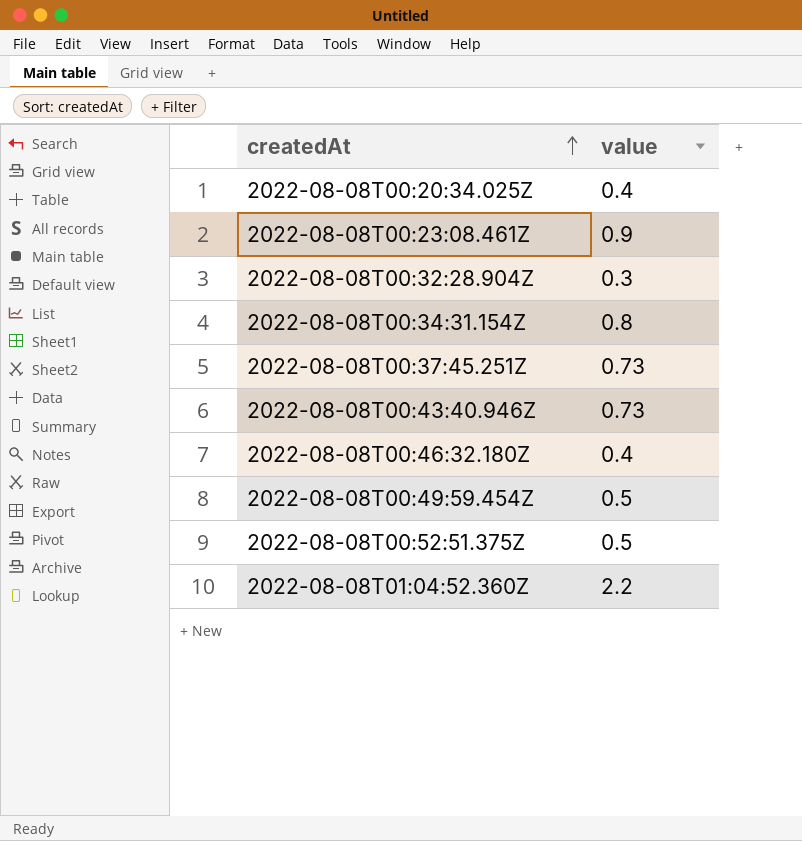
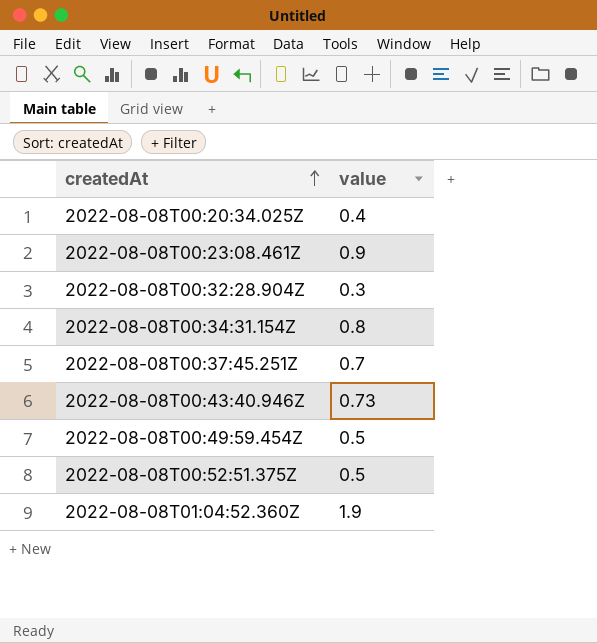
row 2022-08-08T00:46:32.180Z: 0.4 -> none
2022-08-08T00:37:45.251Z | value: 0.73 -> 0.7
2022-08-08T01:04:52.360Z | value: 2.2 -> 1.9

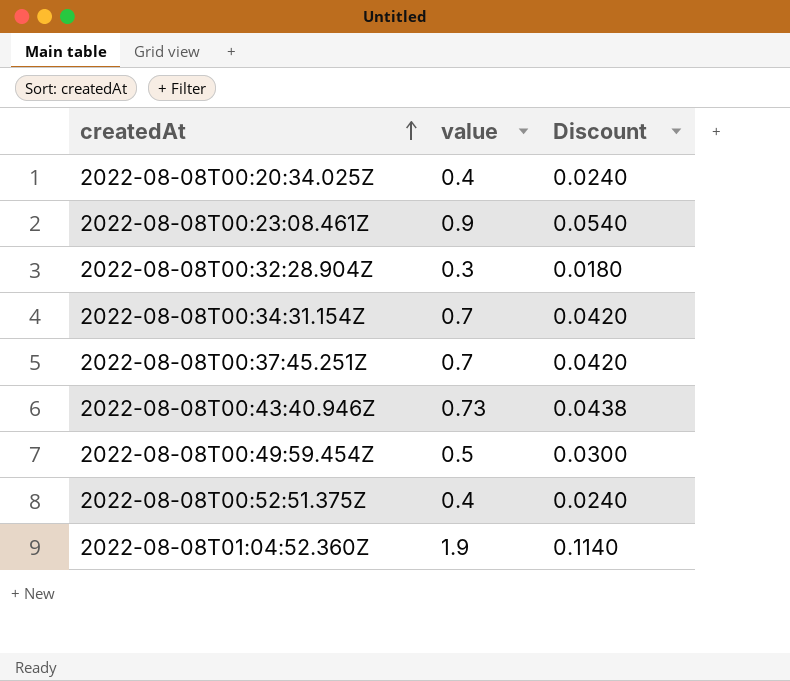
column Discount | formula: none -> [value] * 0.06
2022-08-08T00:34:31.154Z | value: 0.8 -> 0.7
2022-08-08T00:52:51.375Z | value: 0.5 -> 0.4

